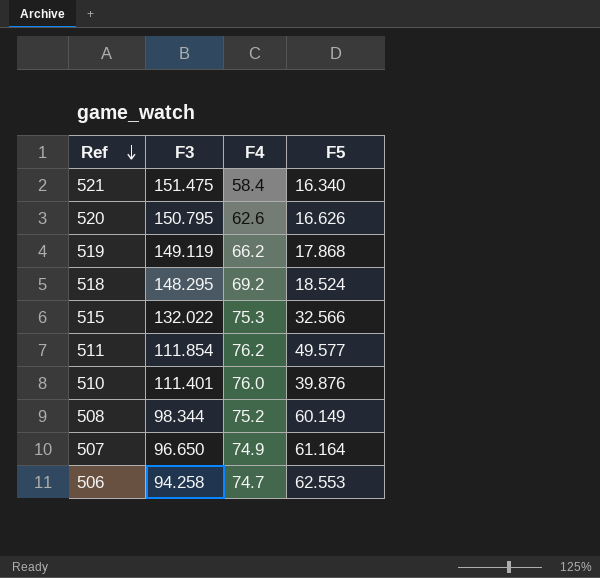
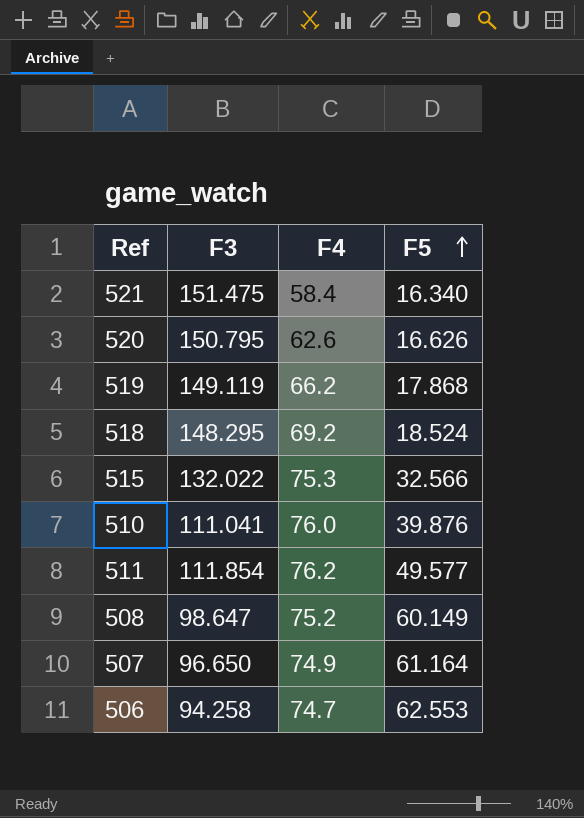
row order: Ref descending -> F5 ascending
510 | F3: 111.401 -> 111.041
508 | F3: 98.344 -> 98.647

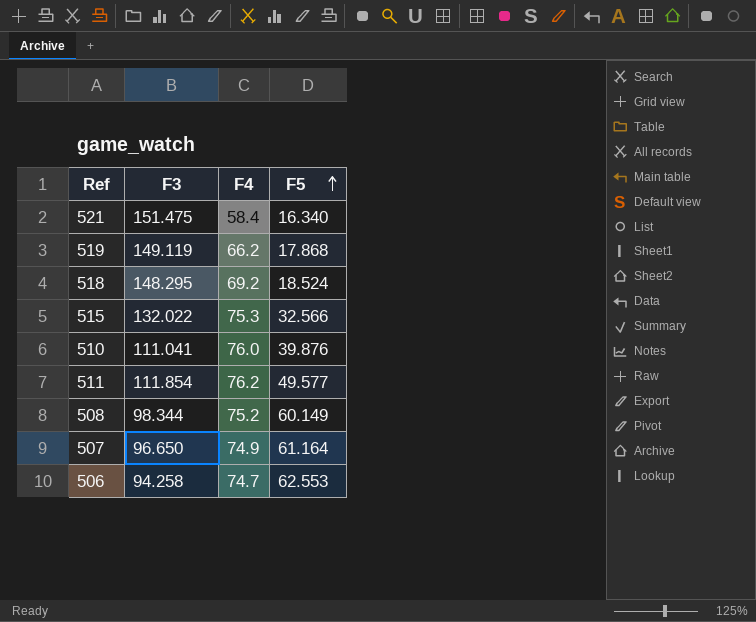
row 520: 150.795 | 62.6 | 16.626 -> none
508 | F3: 98.647 -> 98.344

